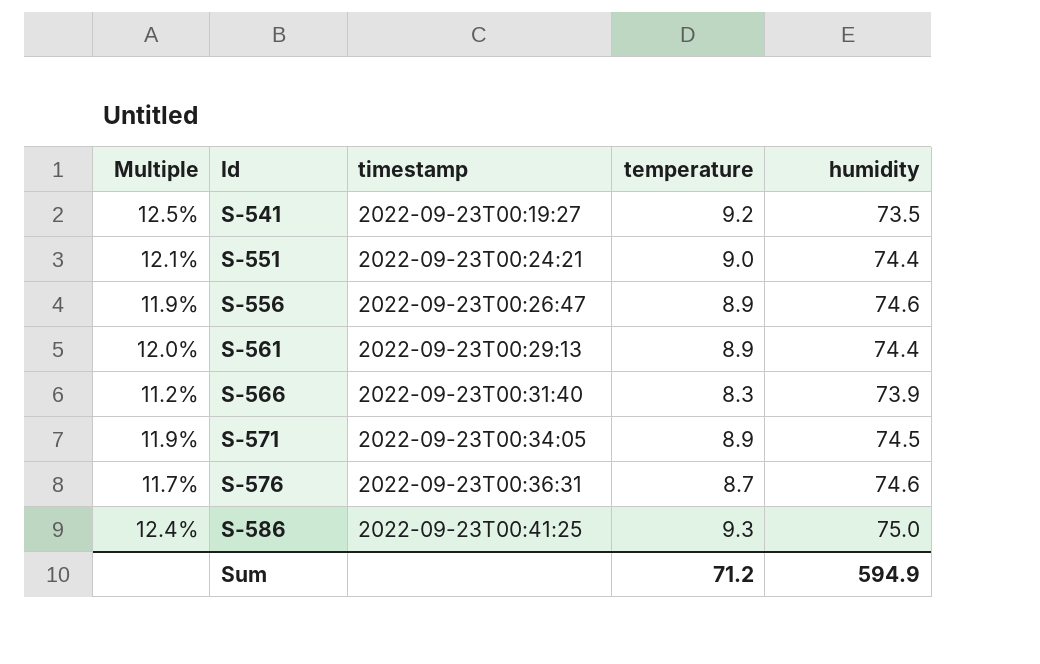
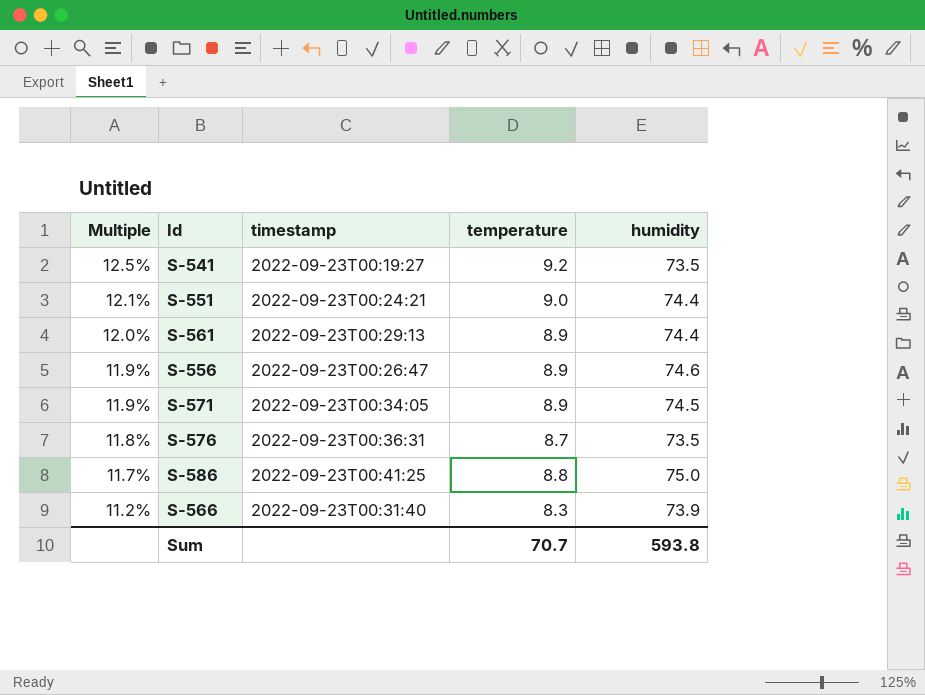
row order: Id ascending -> Multiple descending
S-576 | Multiple: 11.7% -> 11.8%
S-576 | humidity: 74.6 -> 73.5
S-586 | Multiple: 12.4% -> 11.7%
S-586 | temperature: 9.3 -> 8.8
Sum | temperature: 71.2 -> 70.7
Sum | humidity: 594.9 -> 593.8

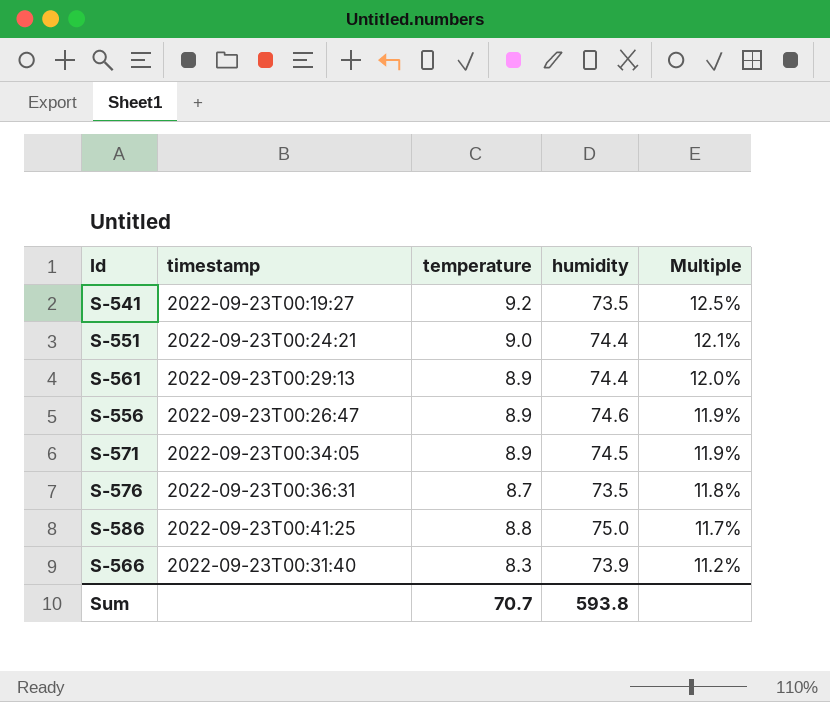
column Multiple | position: 1 -> 5

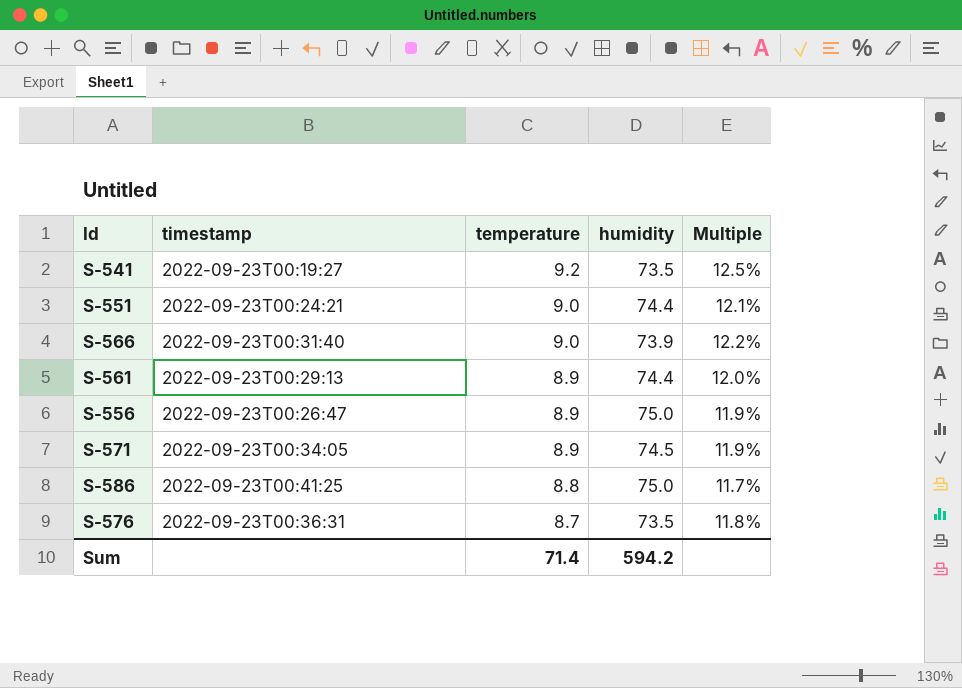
row order: Multiple descending -> temperature descending
S-566 | temperature: 8.3 -> 9.0
S-566 | Multiple: 11.2% -> 12.2%
S-556 | humidity: 74.6 -> 75.0
Sum | temperature: 70.7 -> 71.4
Sum | humidity: 593.8 -> 594.2

